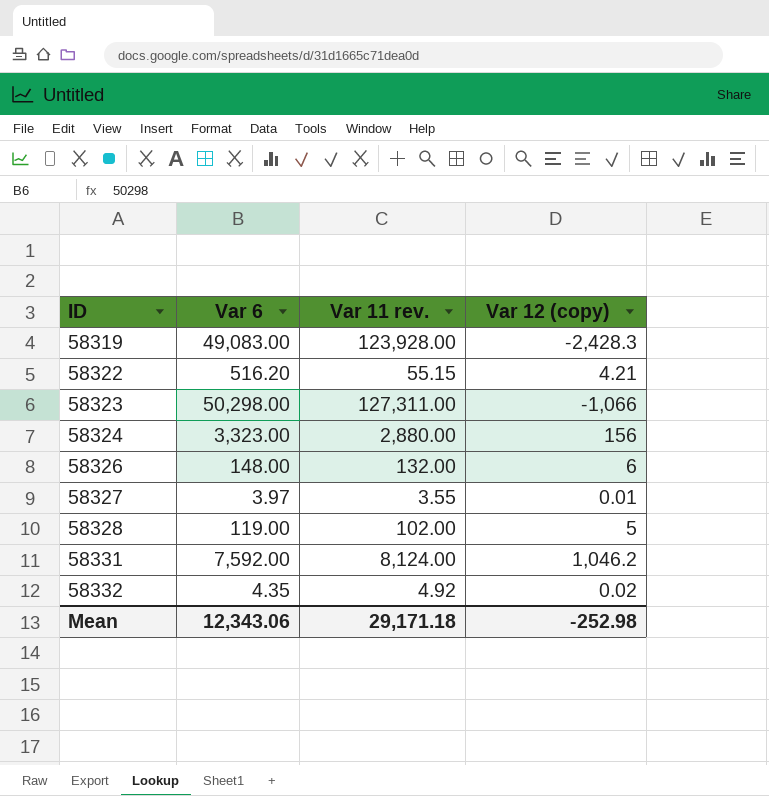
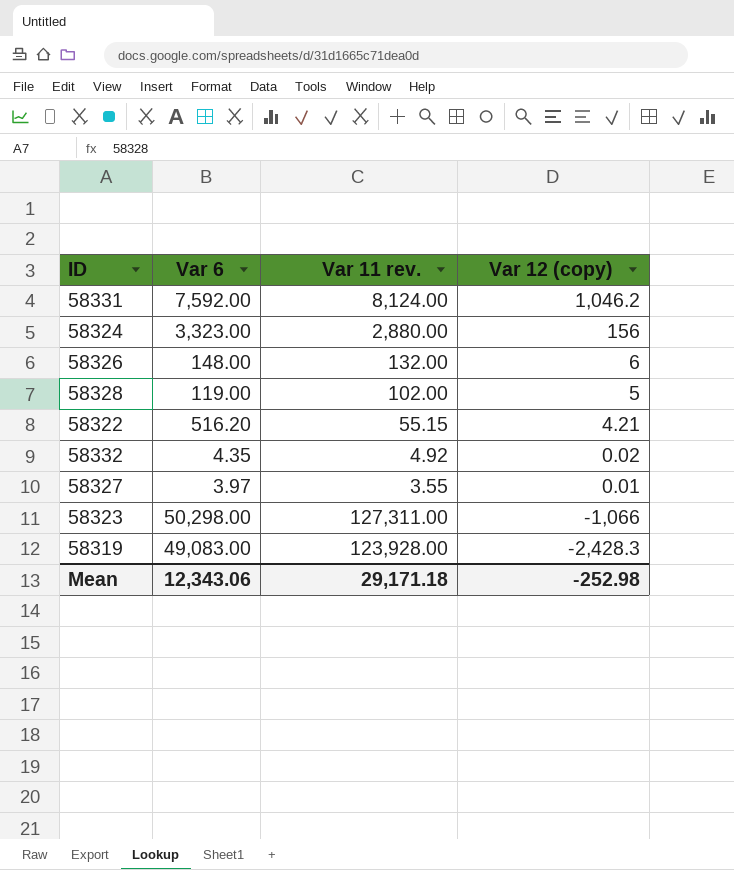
row order: ID ascending -> Var 12 (copy) descending

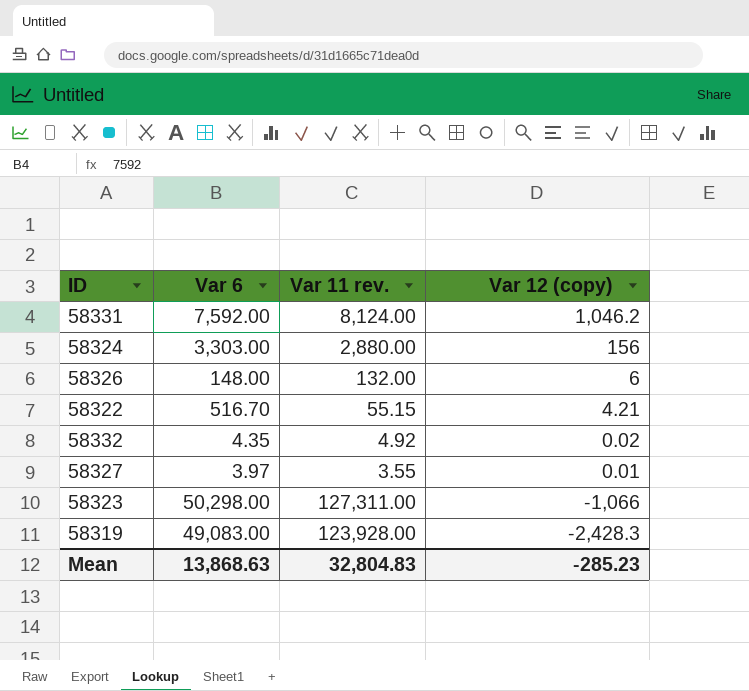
row 58328: 119.00 | 102.00 | 5 -> none
58324 | Var 6: 3,323.00 -> 3,303.00
58322 | Var 6: 516.20 -> 516.70
Mean | Var 6: 12,343.06 -> 13,868.63
Mean | Var 11 rev.: 29,171.18 -> 32,804.83
Mean | Var 12 (copy): -252.98 -> -285.23

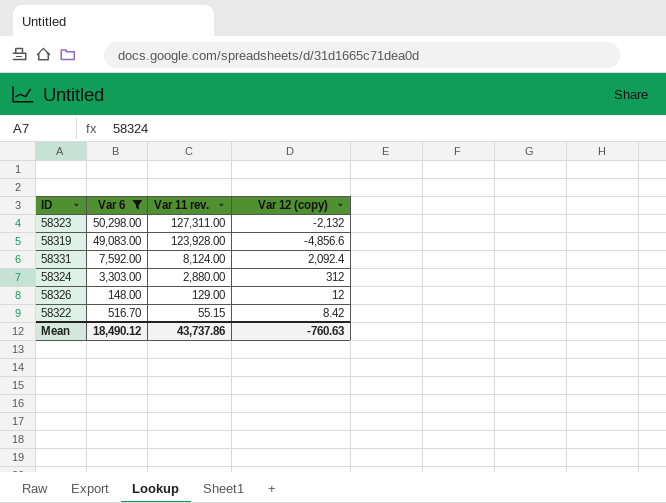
filter: none -> Var 6 >= 148.00
row order: Var 12 (copy) descending -> Var 11 rev. descending
58323 | Var 12 (copy): -1,066 -> -2,132
58319 | Var 12 (copy): -2,428.3 -> -4,856.6
58331 | Var 12 (copy): 1,046.2 -> 2,092.4
58324 | Var 12 (copy): 156 -> 312
58326 | Var 11 rev.: 132.00 -> 129.00
58326 | Var 12 (copy): 6 -> 12
58322 | Var 12 (copy): 4.21 -> 8.42
Mean | Var 6: 13,868.63 -> 18,490.12
Mean | Var 11 rev.: 32,804.83 -> 43,737.86
Mean | Var 12 (copy): -285.23 -> -760.63

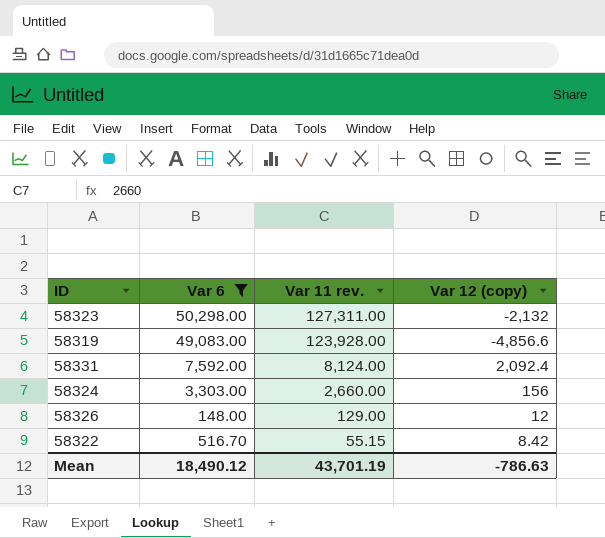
58324 | Var 11 rev.: 2,880.00 -> 2,660.00
58324 | Var 12 (copy): 312 -> 156
Mean | Var 11 rev.: 43,737.86 -> 43,701.19
Mean | Var 12 (copy): -760.63 -> -786.63

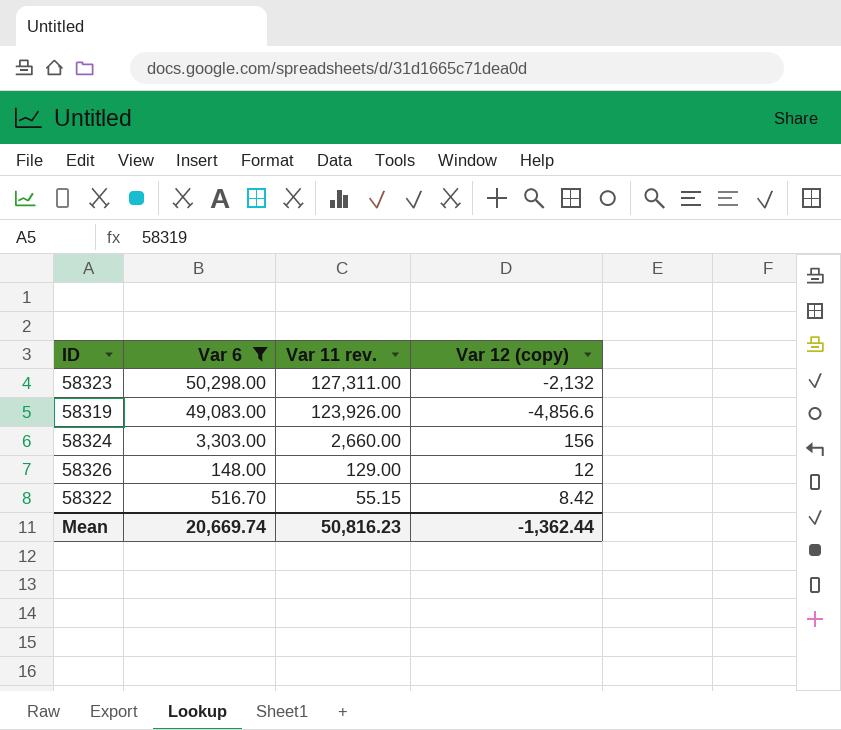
row 58331: 7,592.00 | 8,124.00 | 2,092.4 -> none
58319 | Var 11 rev.: 123,928.00 -> 123,926.00
Mean | Var 6: 18,490.12 -> 20,669.74
Mean | Var 11 rev.: 43,701.19 -> 50,816.23
Mean | Var 12 (copy): -786.63 -> -1,362.44

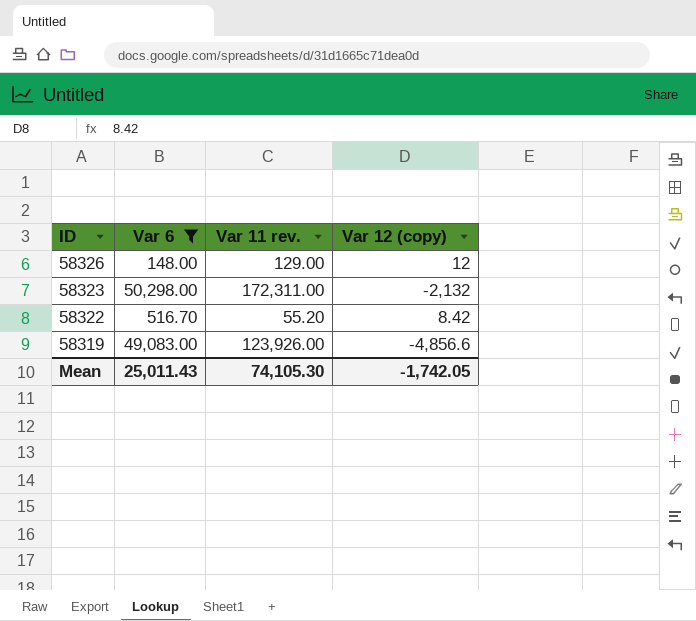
row order: Var 11 rev. descending -> ID descending
row 58324: 3,303.00 | 2,660.00 | 156 -> none
58323 | Var 11 rev.: 127,311.00 -> 172,311.00
58322 | Var 11 rev.: 55.15 -> 55.20
Mean | Var 6: 20,669.74 -> 25,011.43
Mean | Var 11 rev.: 50,816.23 -> 74,105.30
Mean | Var 12 (copy): -1,362.44 -> -1,742.05

